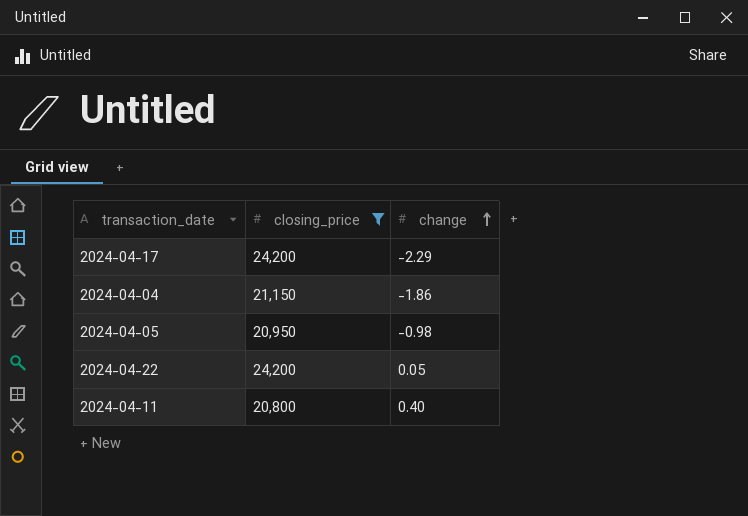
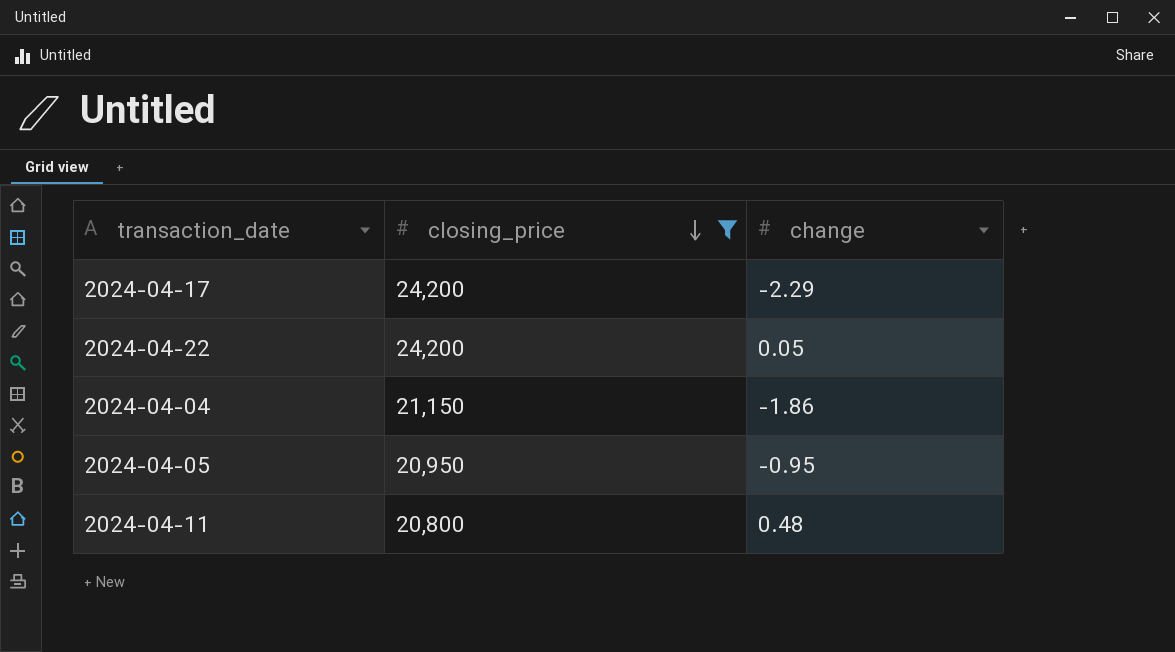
row order: change ascending -> closing_price descending
2024-04-05 | change: -0.98 -> -0.95
2024-04-11 | change: 0.40 -> 0.48

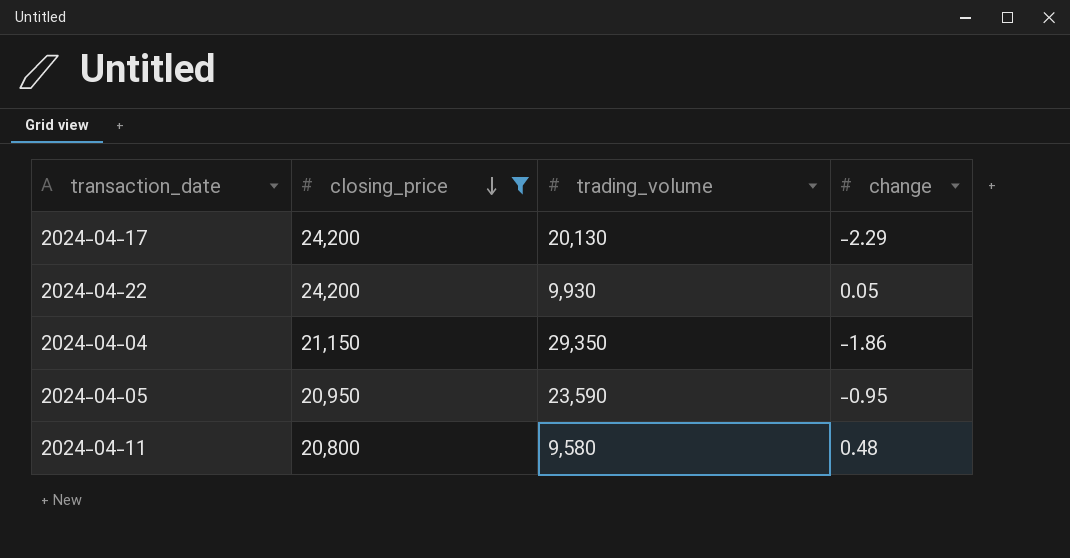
column trading_volume | position: none -> 3

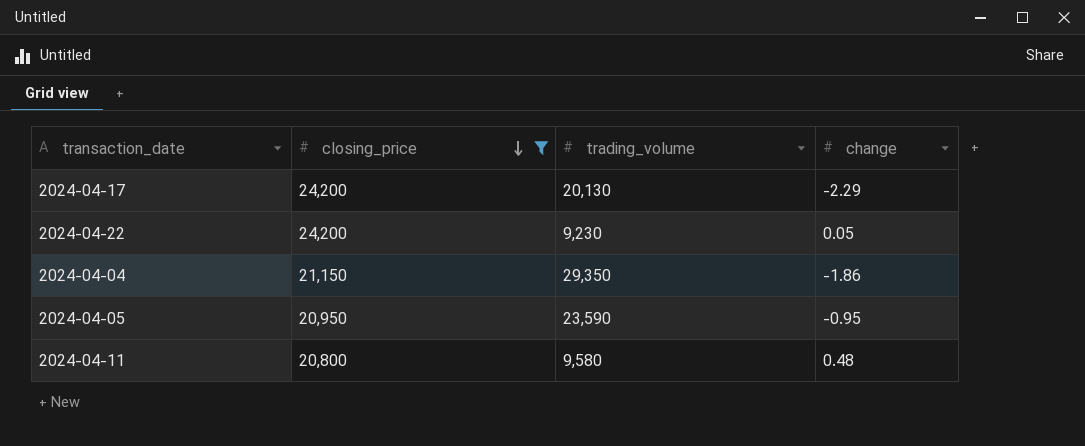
2024-04-22 | trading_volume: 9,930 -> 9,230

